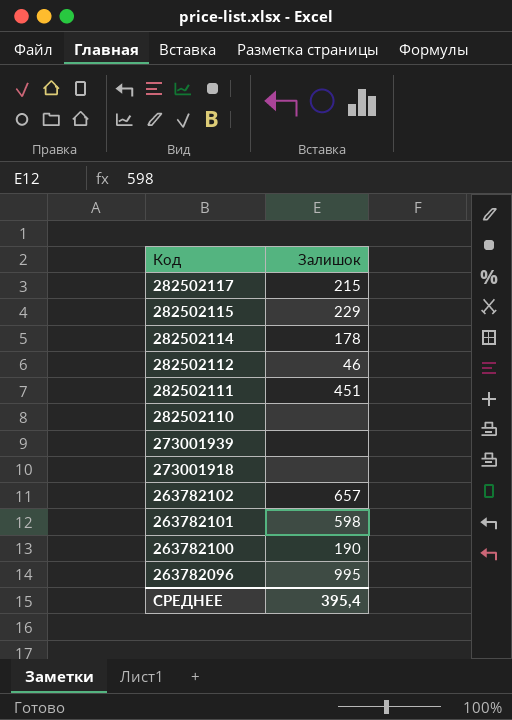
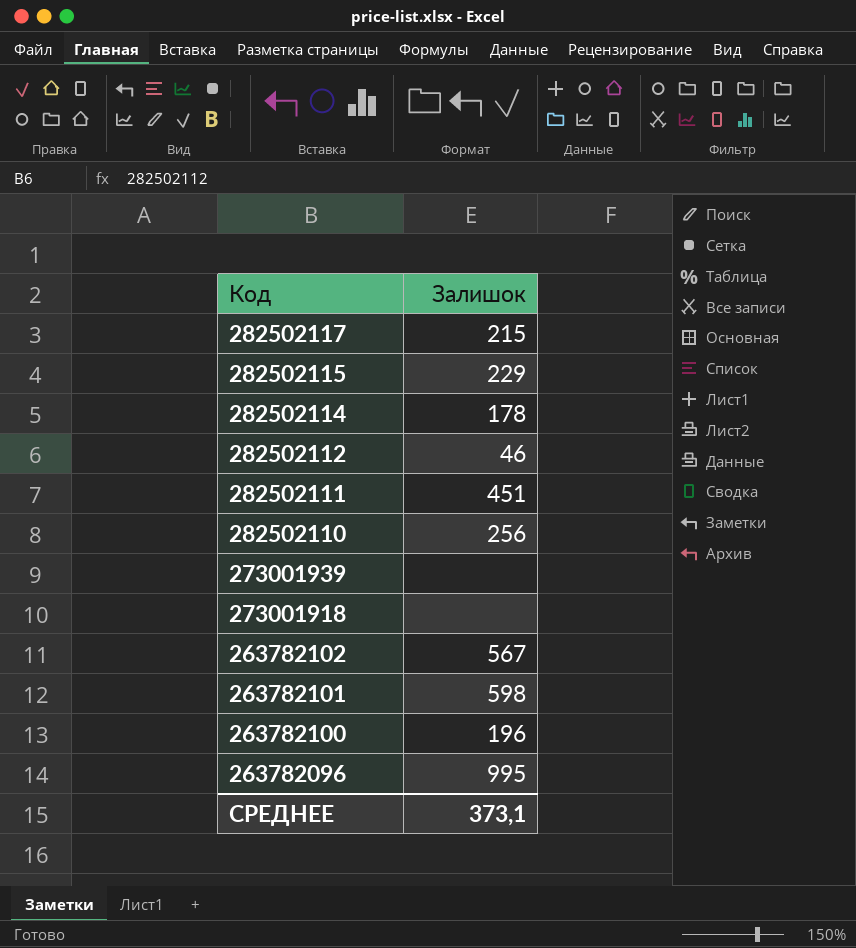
282502110 | Залишок: none -> 256
263782102 | Залишок: 657 -> 567
263782100 | Залишок: 190 -> 196
СРЕДНЕЕ | Залишок: 395,4 -> 373,1

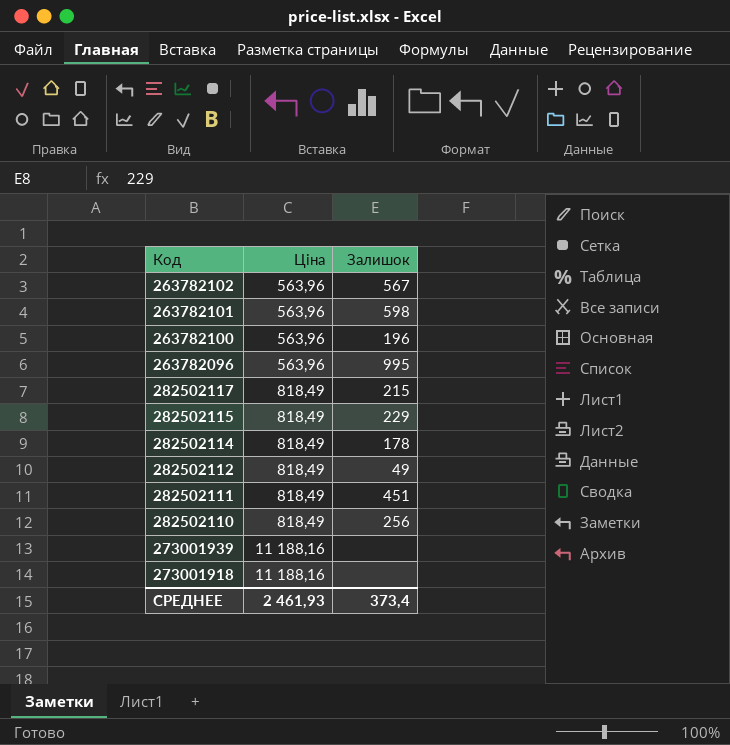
row order: Код descending -> Ціна ascending
column Ціна | position: none -> 2
282502112 | Залишок: 46 -> 49
СРЕДНЕЕ | Залишок: 373,1 -> 373,4

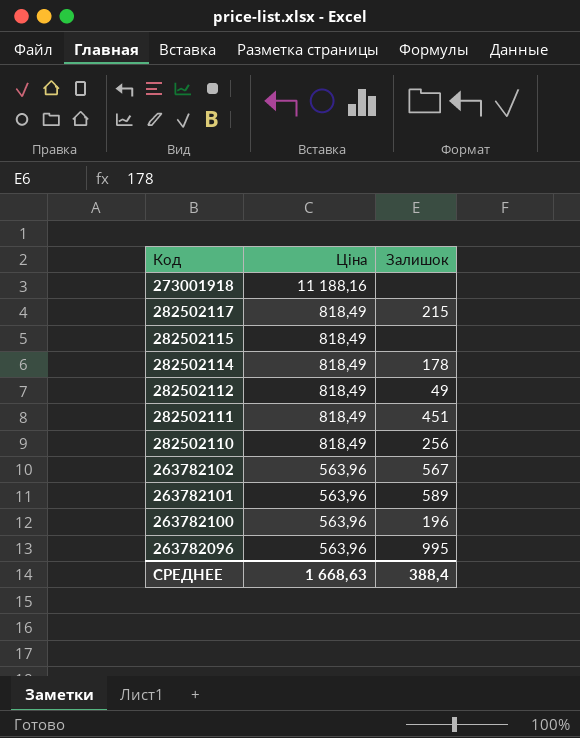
row order: Ціна ascending -> Ціна descending
row 273001939: 11 188,16 | none -> none
282502115 | Залишок: 229 -> none
263782101 | Залишок: 598 -> 589
СРЕДНЕЕ | Ціна: 2 461,93 -> 1 668,63
СРЕДНЕЕ | Залишок: 373,4 -> 388,4

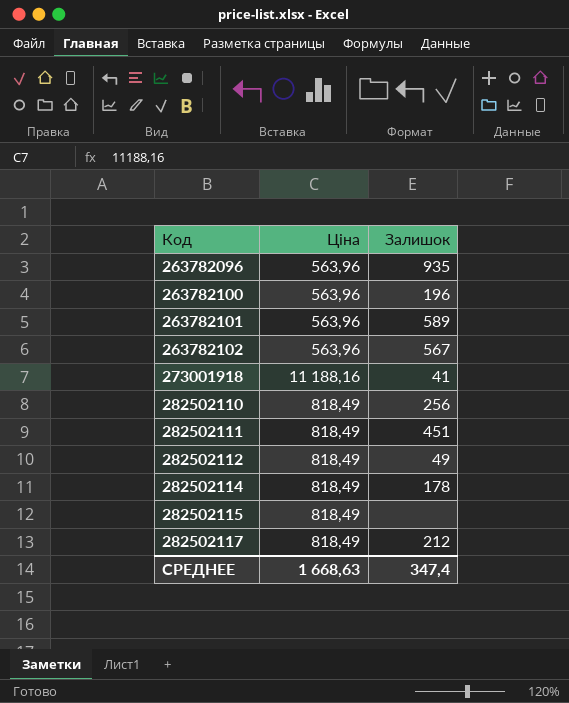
row order: Ціна descending -> Код ascending
263782096 | Залишок: 995 -> 935
273001918 | Залишок: none -> 41
282502117 | Залишок: 215 -> 212
СРЕДНЕЕ | Залишок: 388,4 -> 347,4

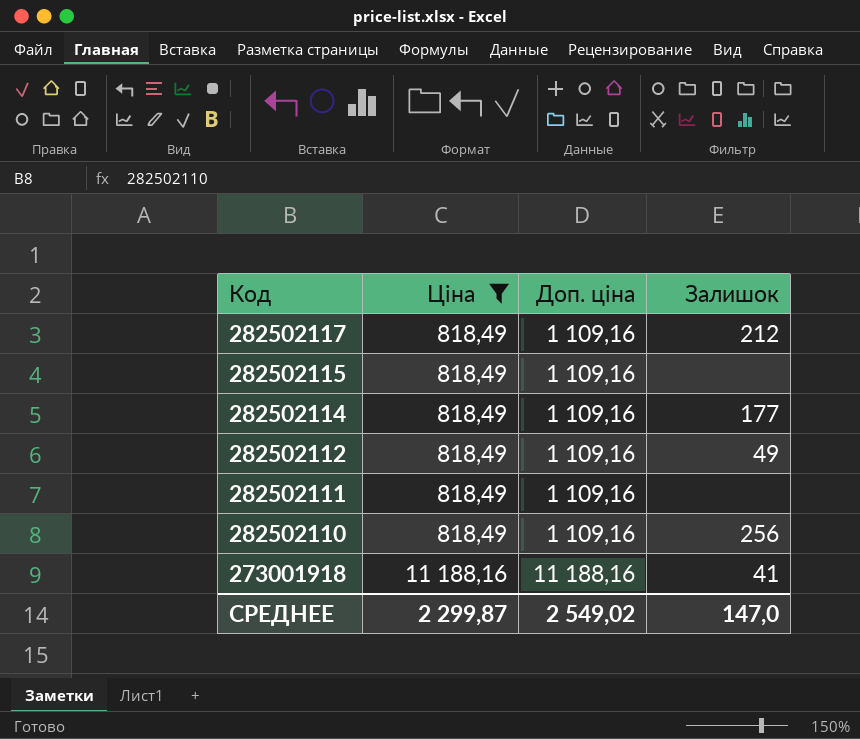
filter: none -> Ціна != 563,96
row order: Код ascending -> Код descending
column Доп. ціна | position: none -> 3
282502114 | Залишок: 178 -> 177
282502111 | Залишок: 451 -> none
СРЕДНЕЕ | Ціна: 1 668,63 -> 2 299,87
СРЕДНЕЕ | Залишок: 347,4 -> 147,0

